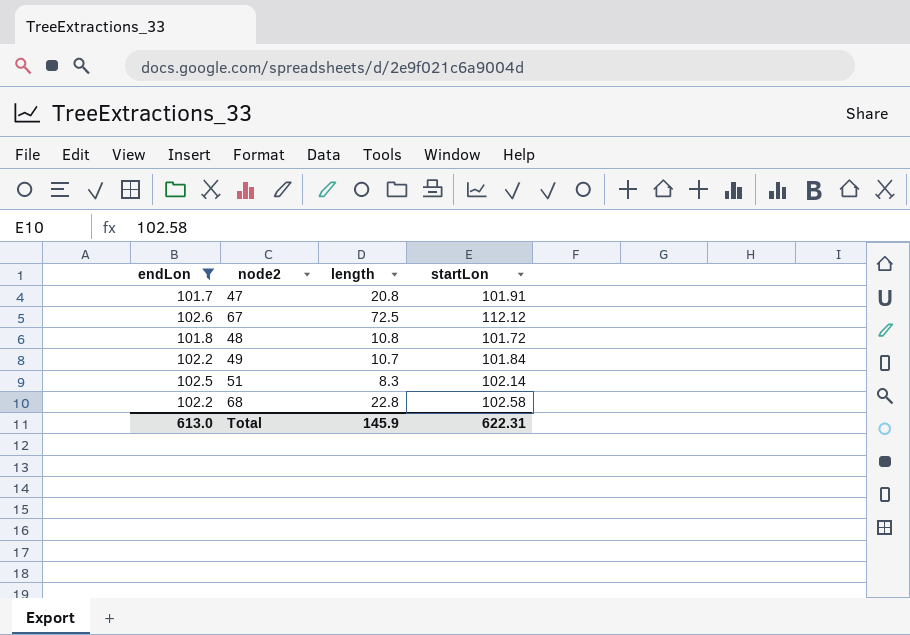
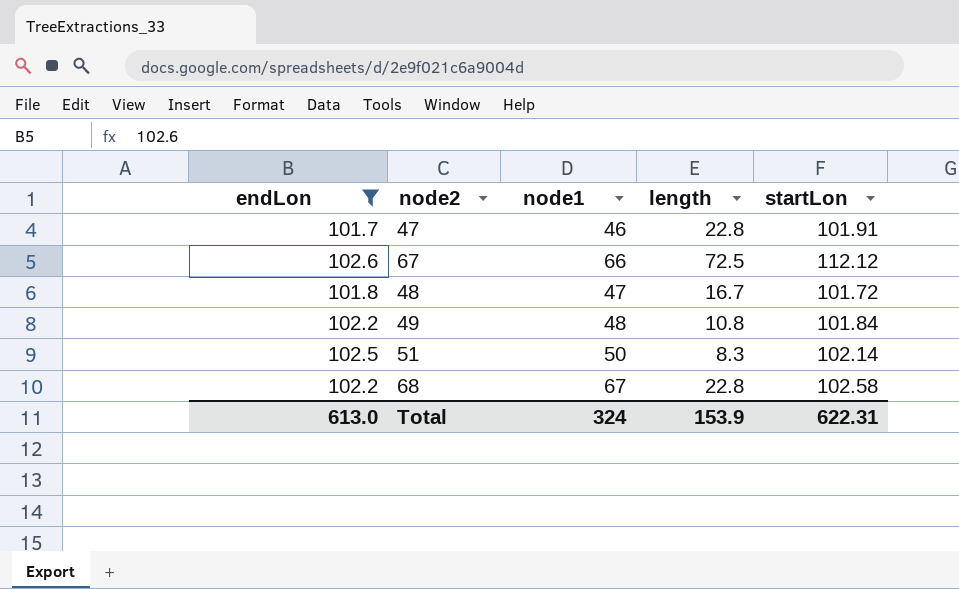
column node1 | position: none -> 3
47 | length: 20.8 -> 22.8
48 | length: 10.8 -> 16.7
49 | length: 10.7 -> 10.8
Total | length: 145.9 -> 153.9

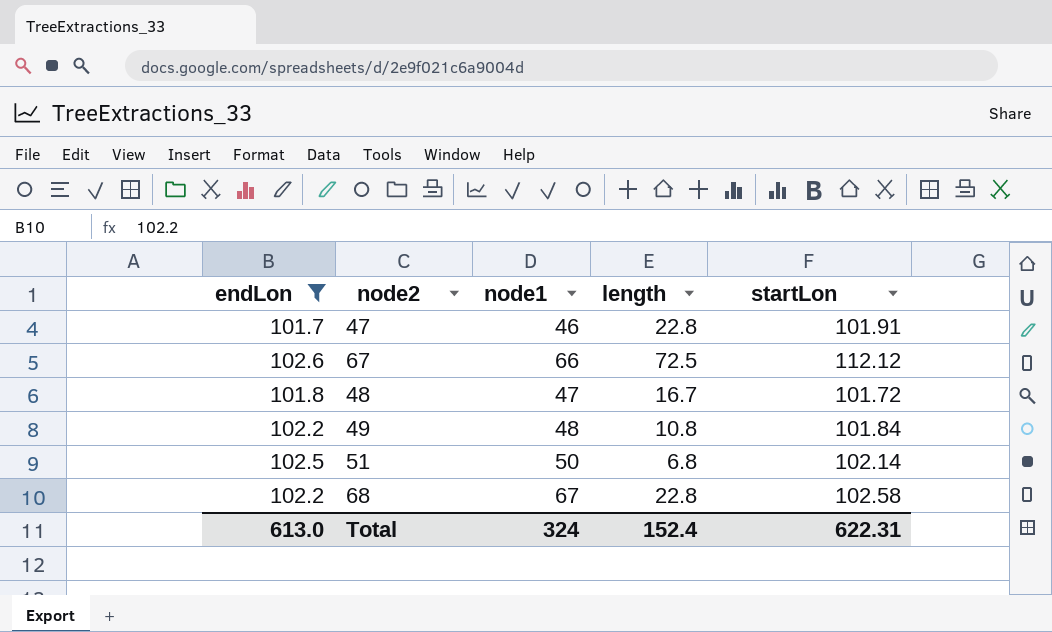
51 | length: 8.3 -> 6.8
Total | length: 153.9 -> 152.4

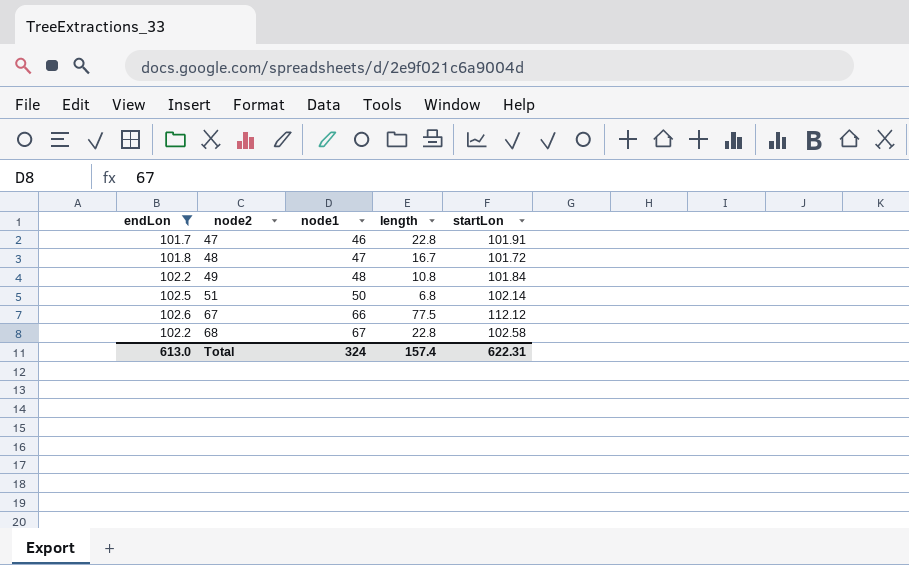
row order: none -> node2 ascending
67 | length: 72.5 -> 77.5
Total | length: 152.4 -> 157.4

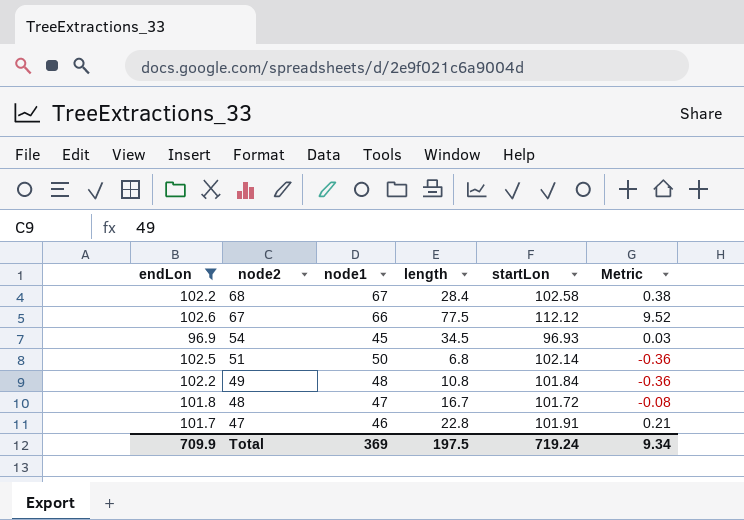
row order: node2 ascending -> node2 descending
column Metric | formula: none -> [startLon] - [endLon]
68 | length: 22.8 -> 28.4
row 54: none -> 96.9 | 45 | 34.5 | 96.93 | 0.03
Total | endLon: 613.0 -> 709.9
Total | node1: 324 -> 369
Total | length: 157.4 -> 197.5
Total | startLon: 622.31 -> 719.24

